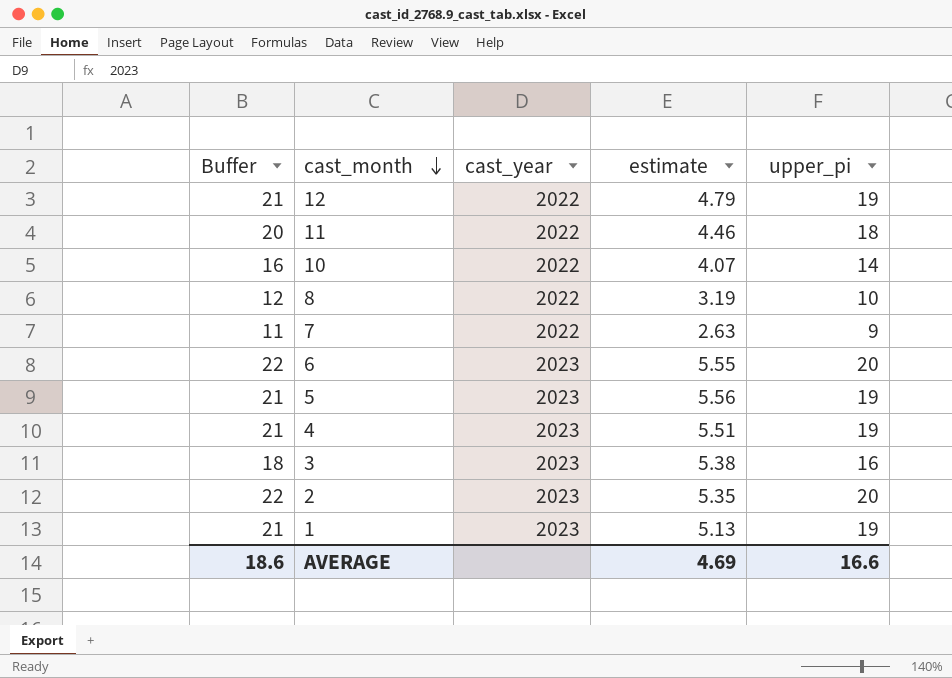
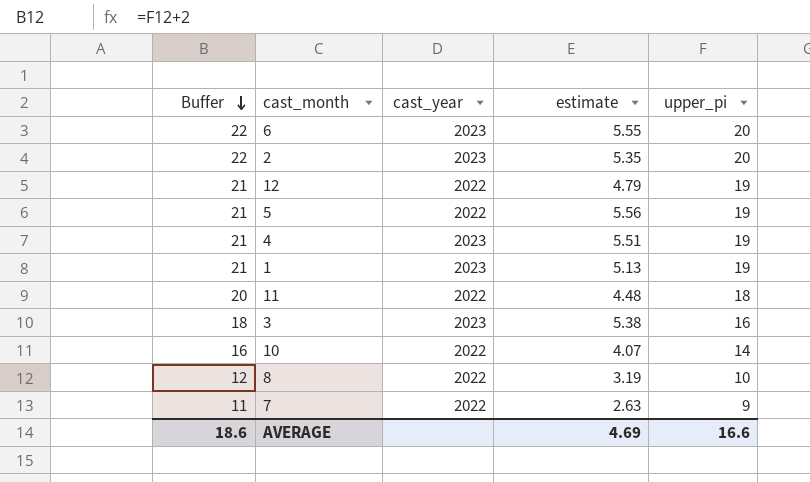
row order: cast_month descending -> Buffer descending
5 | cast_year: 2023 -> 2022
11 | estimate: 4.46 -> 4.48

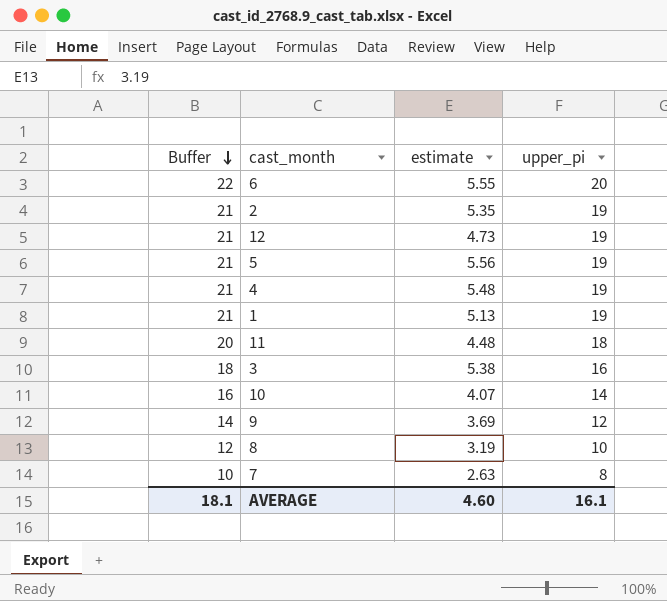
column cast_year | position: 3 -> none
2 | Buffer: 22 -> 21
2 | upper_pi: 20 -> 19
12 | estimate: 4.79 -> 4.73
4 | estimate: 5.51 -> 5.48
row 9: none -> 14 | 3.69 | 12
7 | Buffer: 11 -> 10
7 | upper_pi: 9 -> 8
AVERAGE | Buffer: 18.6 -> 18.1
AVERAGE | estimate: 4.69 -> 4.60
AVERAGE | upper_pi: 16.6 -> 16.1

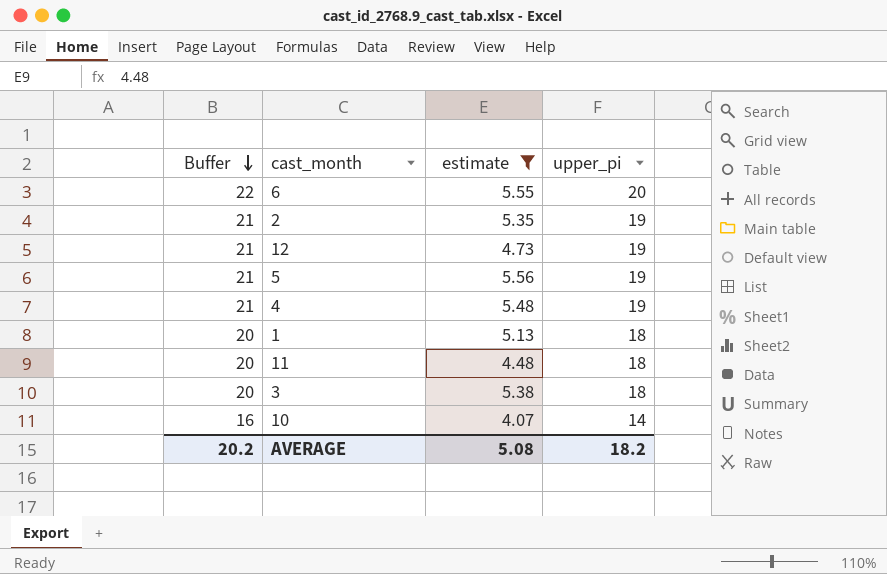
filter: none -> estimate >= 4.07
1 | Buffer: 21 -> 20
1 | upper_pi: 19 -> 18
3 | Buffer: 18 -> 20
3 | upper_pi: 16 -> 18
AVERAGE | Buffer: 18.1 -> 20.2
AVERAGE | estimate: 4.60 -> 5.08
AVERAGE | upper_pi: 16.1 -> 18.2

